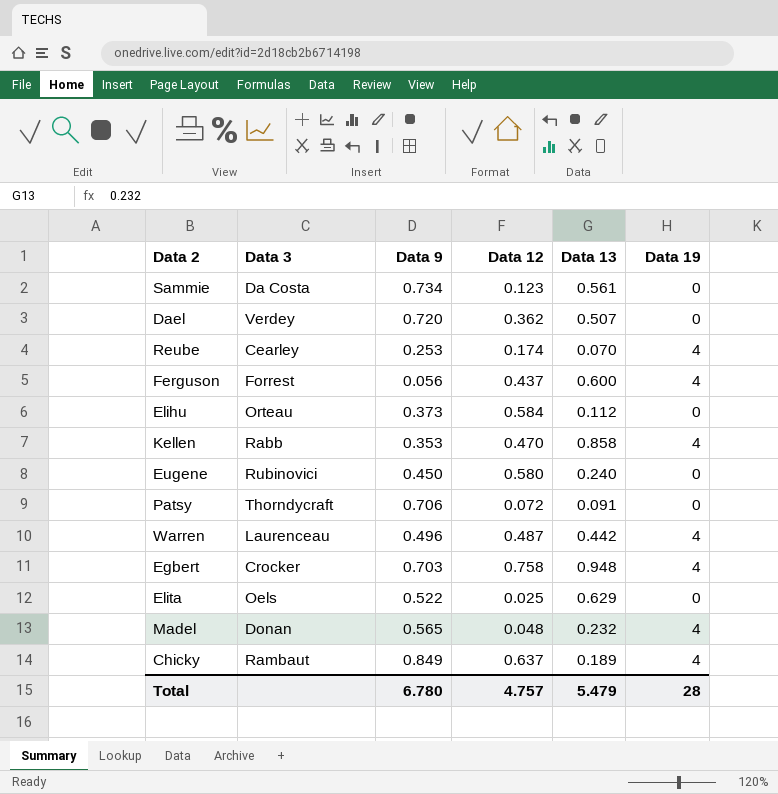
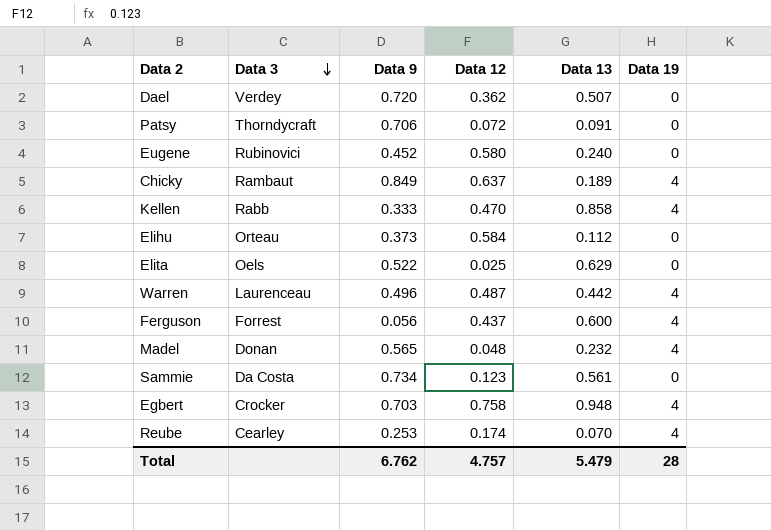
row order: none -> Data 3 descending
Eugene | Data 9: 0.450 -> 0.452
Kellen | Data 9: 0.353 -> 0.333
Total | Data 9: 6.780 -> 6.762

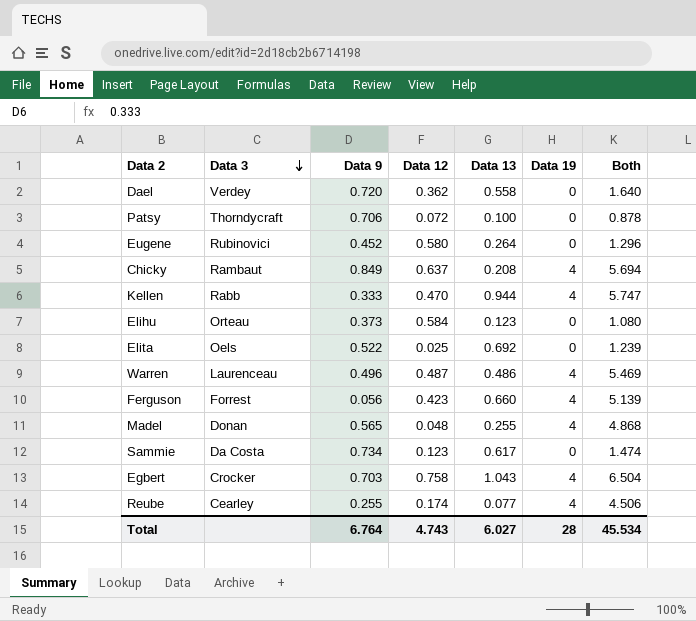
column Both | formula: none -> [Data 9] + [Data 12] + [Data 13] + [Data 19]
Dael | Data 13: 0.507 -> 0.558
Patsy | Data 13: 0.091 -> 0.100
Eugene | Data 13: 0.240 -> 0.264
Chicky | Data 13: 0.189 -> 0.208
Kellen | Data 13: 0.858 -> 0.944
Elihu | Data 13: 0.112 -> 0.123
Elita | Data 13: 0.629 -> 0.692
Warren | Data 13: 0.442 -> 0.486
Ferguson | Data 12: 0.437 -> 0.423
Ferguson | Data 13: 0.600 -> 0.660
Madel | Data 13: 0.232 -> 0.255
Sammie | Data 13: 0.561 -> 0.617
Egbert | Data 13: 0.948 -> 1.043
Reube | Data 9: 0.253 -> 0.255
Reube | Data 13: 0.070 -> 0.077
Total | Data 9: 6.762 -> 6.764
Total | Data 12: 4.757 -> 4.743
Total | Data 13: 5.479 -> 6.027

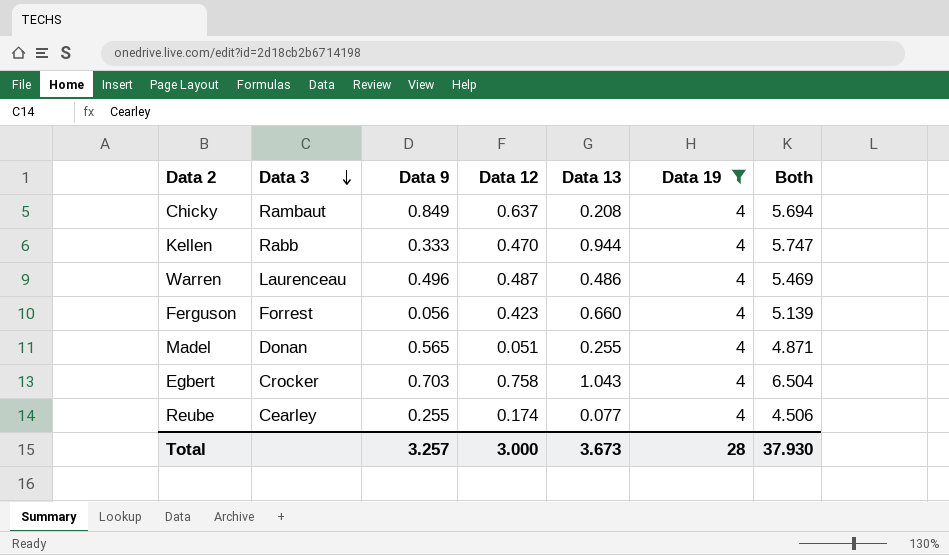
filter: none -> Data 19 = 4
Madel | Data 12: 0.048 -> 0.051
Madel | Both: 4.868 -> 4.871
Total | Data 9: 6.764 -> 3.257
Total | Data 12: 4.743 -> 3.000
Total | Data 13: 6.027 -> 3.673
Total | Both: 45.534 -> 37.930

